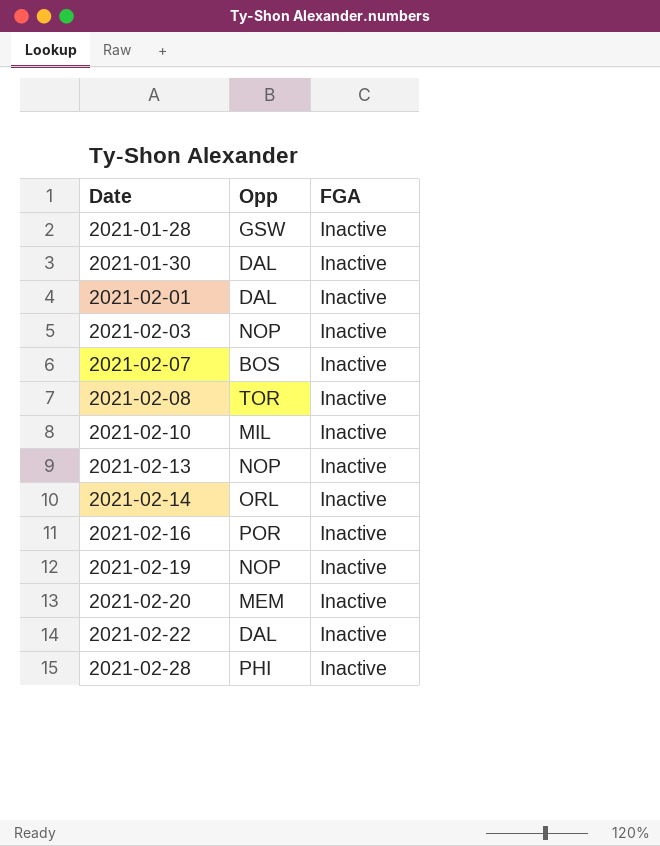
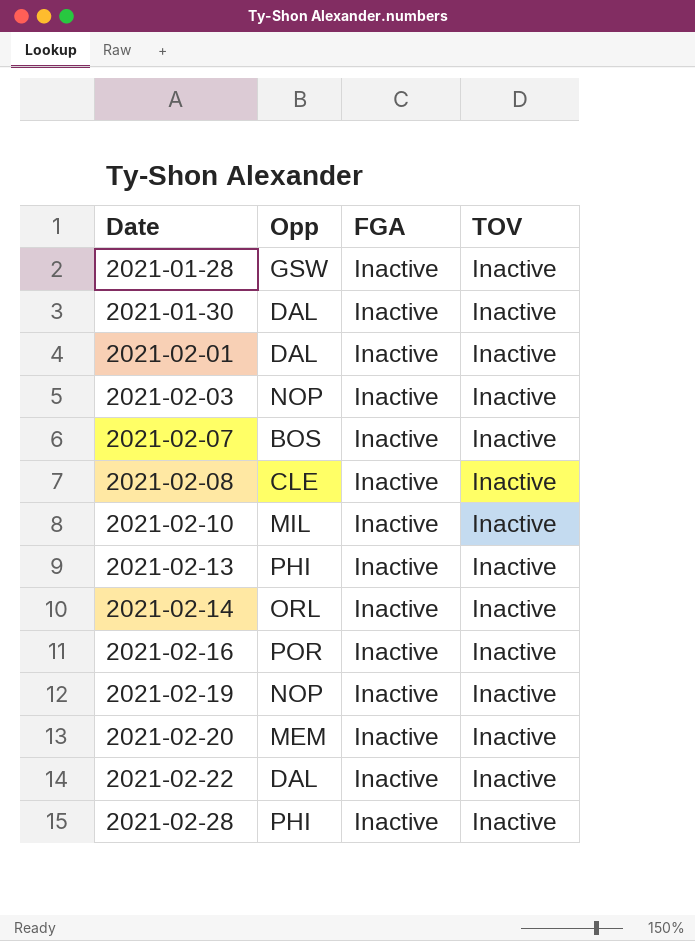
column TOV | position: none -> 4
2021-02-08 | Opp: TOR -> CLE
2021-02-13 | Opp: NOP -> PHI

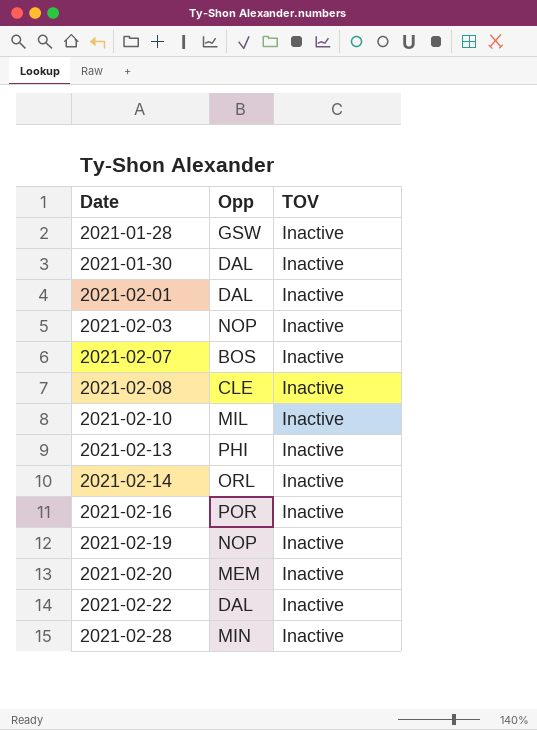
column FGA | position: 3 -> none
2021-02-28 | Opp: PHI -> MIN

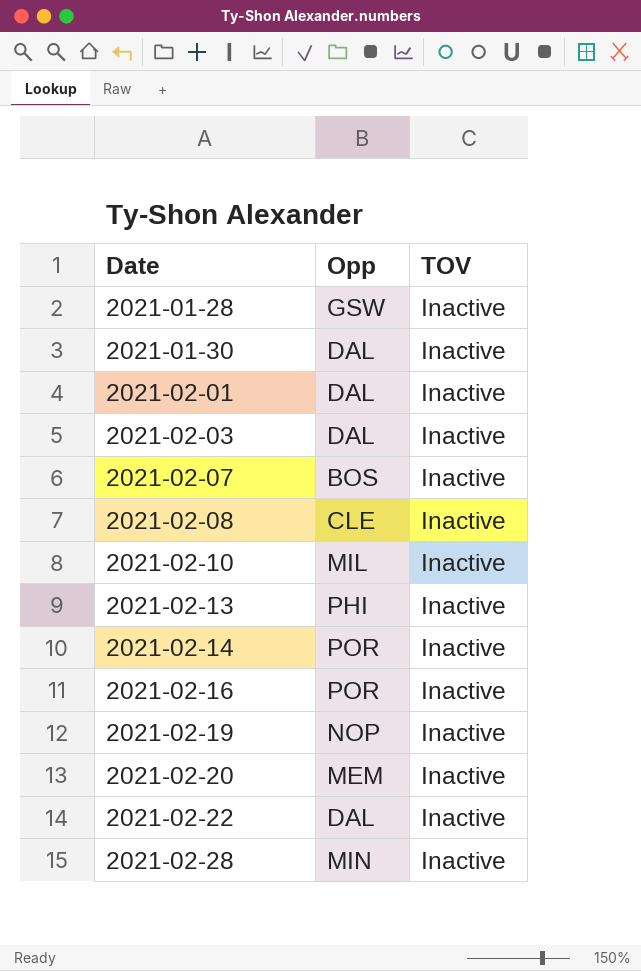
2021-02-03 | Opp: NOP -> DAL
2021-02-14 | Opp: ORL -> POR

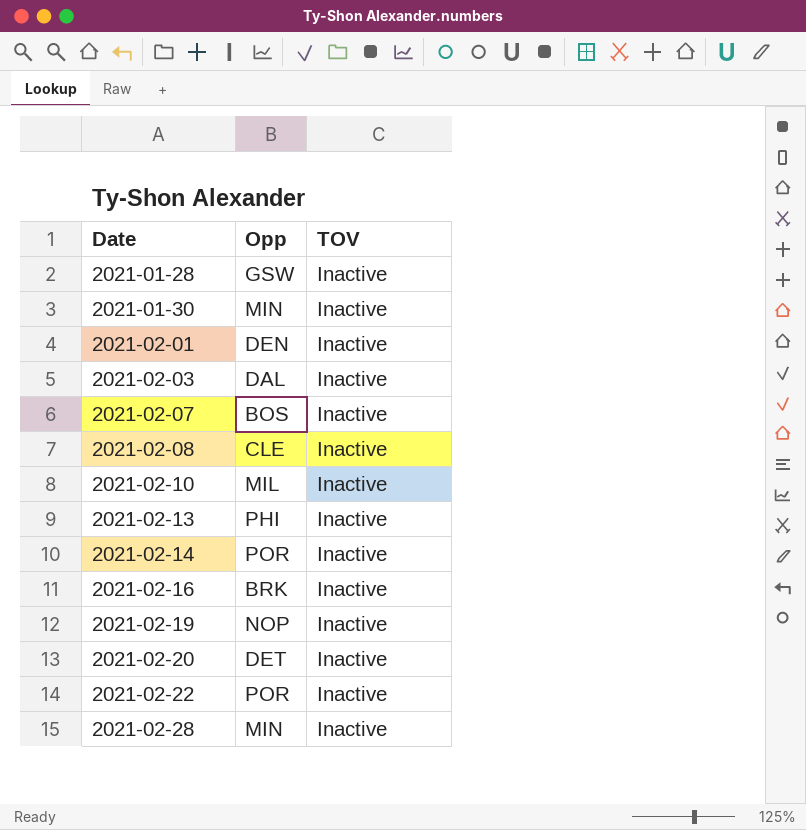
2021-01-30 | Opp: DAL -> MIN
2021-02-01 | Opp: DAL -> DEN
2021-02-16 | Opp: POR -> BRK
2021-02-20 | Opp: MEM -> DET
2021-02-22 | Opp: DAL -> POR

